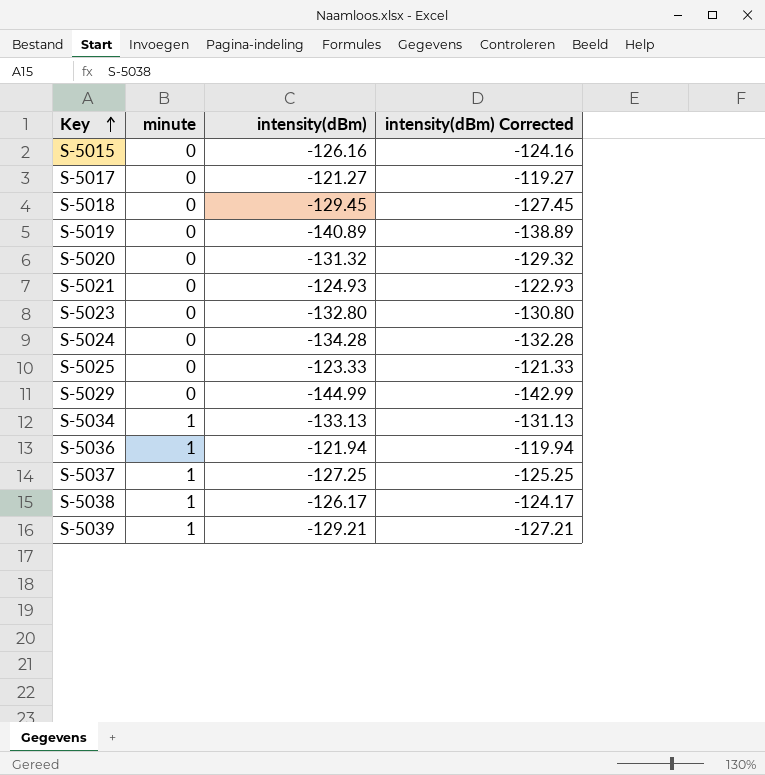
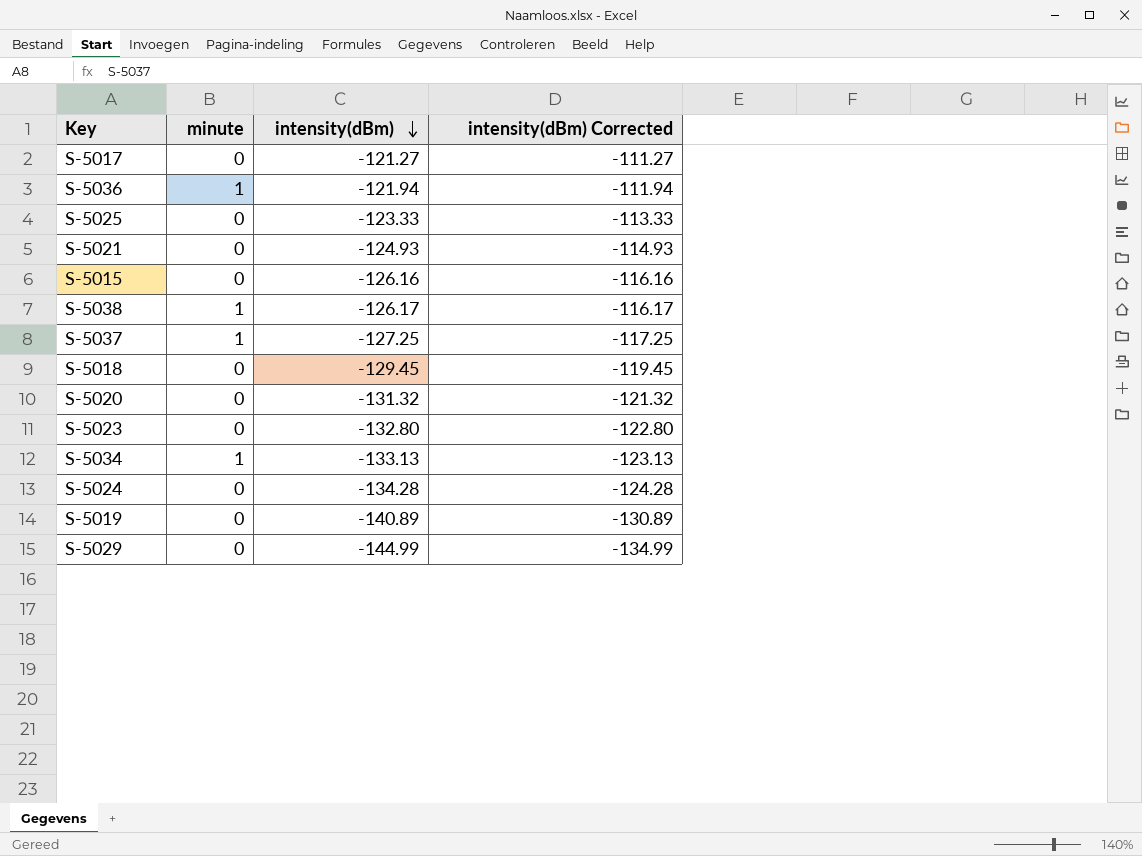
row order: Key ascending -> intensity(dBm) descending
column intensity(dBm) Corrected | formula: [intensity(dBm)] + 2 -> [intensity(dBm)] + 10
row S-5039: 1 | -129.21 | -127.21 -> none

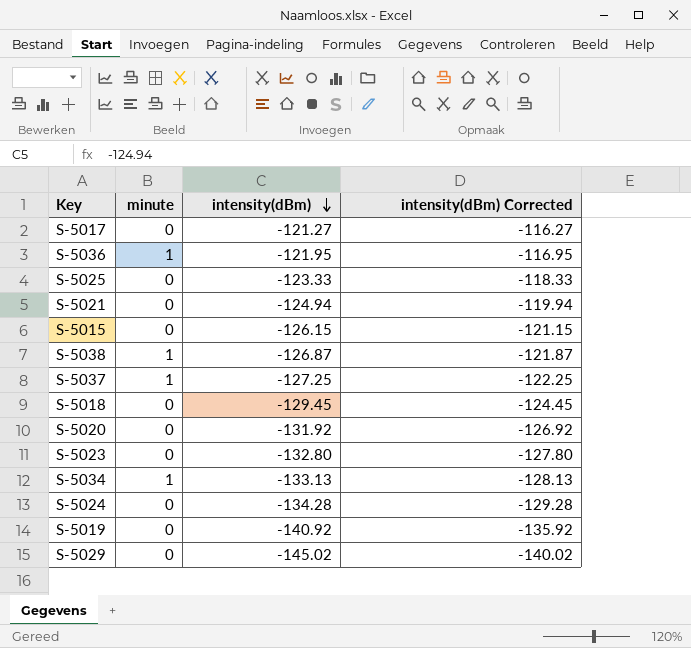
column intensity(dBm) Corrected | formula: [intensity(dBm)] + 10 -> [intensity(dBm)] + 5
S-5036 | intensity(dBm): -121.94 -> -121.95
S-5021 | intensity(dBm): -124.93 -> -124.94
S-5015 | intensity(dBm): -126.16 -> -126.15
S-5038 | intensity(dBm): -126.17 -> -126.87
S-5020 | intensity(dBm): -131.32 -> -131.92
S-5019 | intensity(dBm): -140.89 -> -140.92
S-5029 | intensity(dBm): -144.99 -> -145.02

